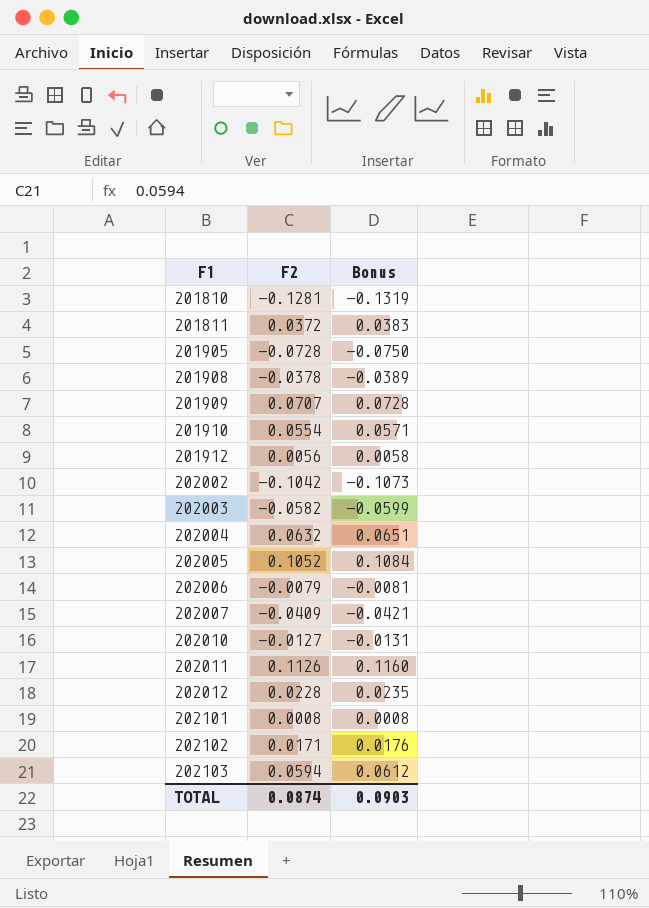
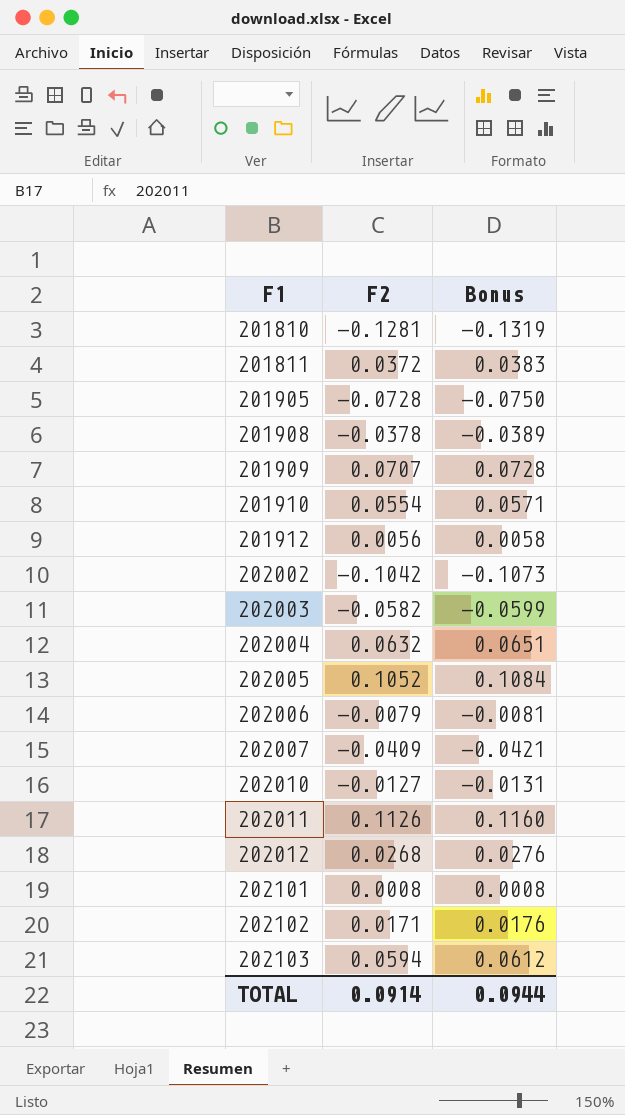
202012 | F2: 0.0228 -> 0.0268
202012 | Bonus: 0.0235 -> 0.0276
TOTAL | F2: 0.0874 -> 0.0914
TOTAL | Bonus: 0.0903 -> 0.0944

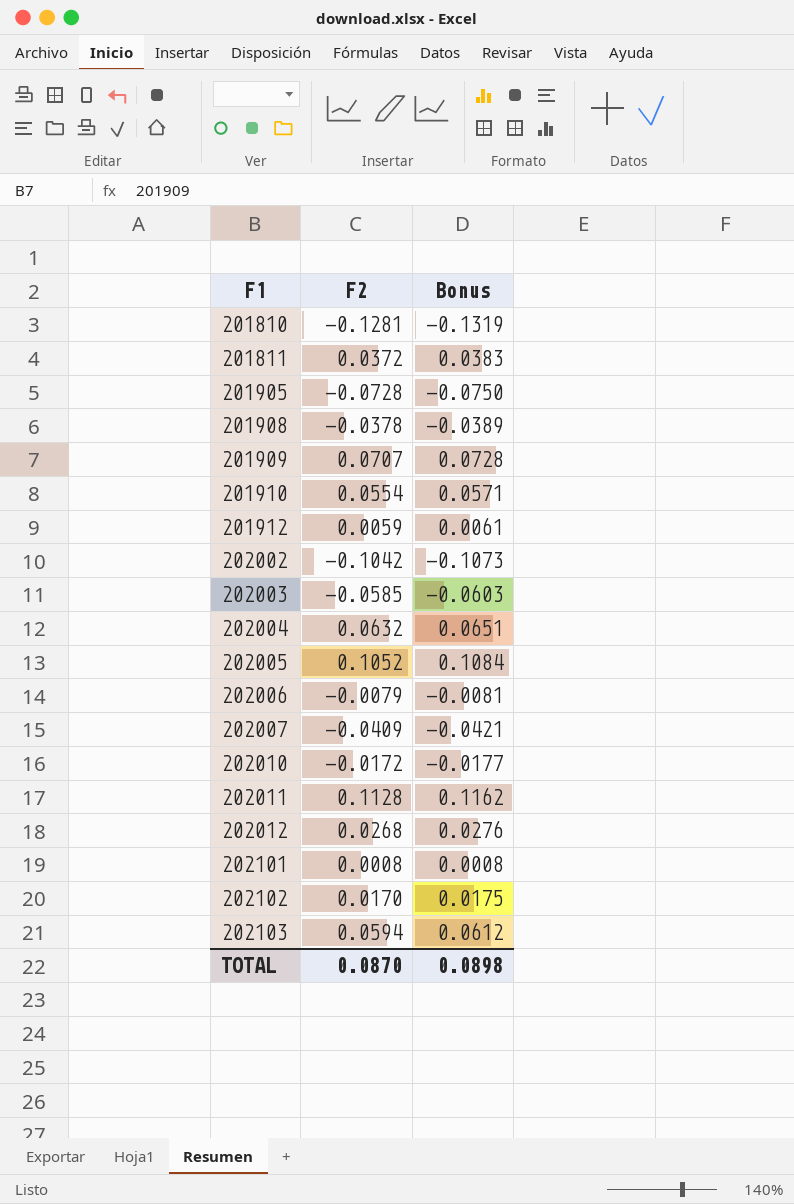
201912 | F2: 0.0056 -> 0.0059
201912 | Bonus: 0.0058 -> 0.0061
202003 | F2: -0.0582 -> -0.0585
202003 | Bonus: -0.0599 -> -0.0603
202010 | F2: -0.0127 -> -0.0172
202010 | Bonus: -0.0131 -> -0.0177
202011 | F2: 0.1126 -> 0.1128
202011 | Bonus: 0.1160 -> 0.1162
202102 | F2: 0.0171 -> 0.0170
202102 | Bonus: 0.0176 -> 0.0175
TOTAL | F2: 0.0914 -> 0.0870
TOTAL | Bonus: 0.0944 -> 0.0898

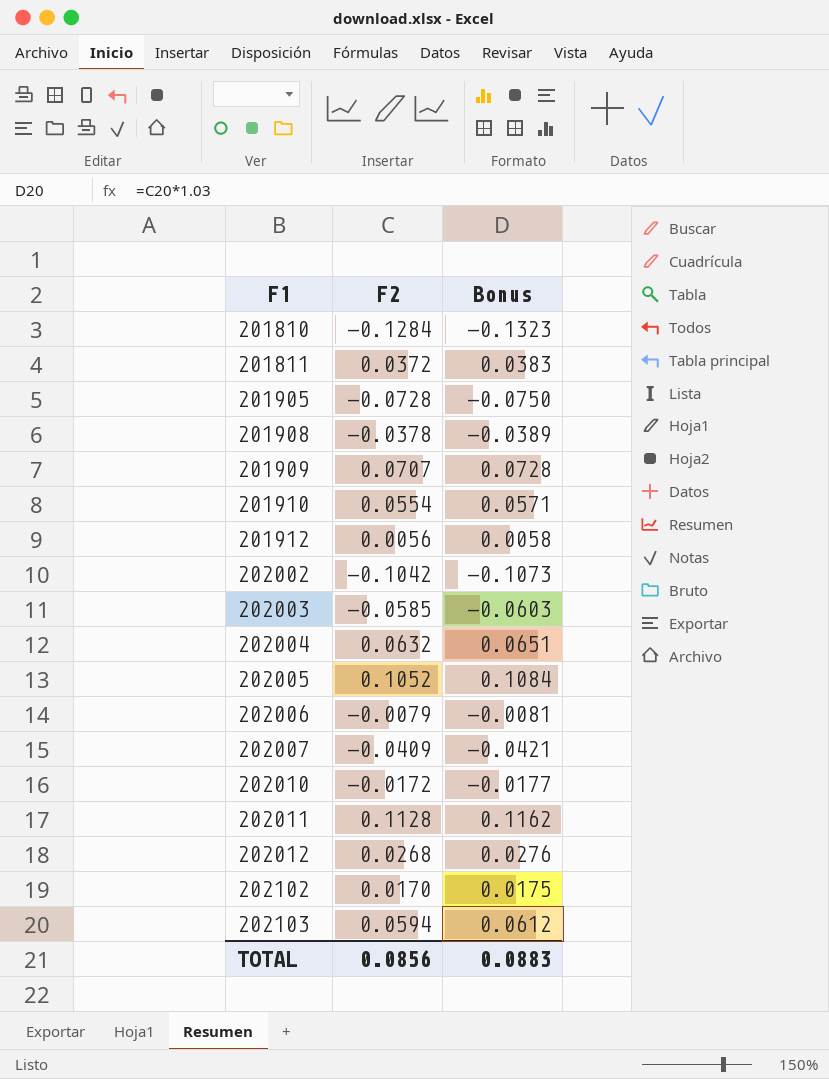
row 202101: 0.0008 | 0.0008 -> none
201810 | F2: -0.1281 -> -0.1284
201810 | Bonus: -0.1319 -> -0.1323
201912 | F2: 0.0059 -> 0.0056
201912 | Bonus: 0.0061 -> 0.0058
TOTAL | F2: 0.0870 -> 0.0856
TOTAL | Bonus: 0.0898 -> 0.0883

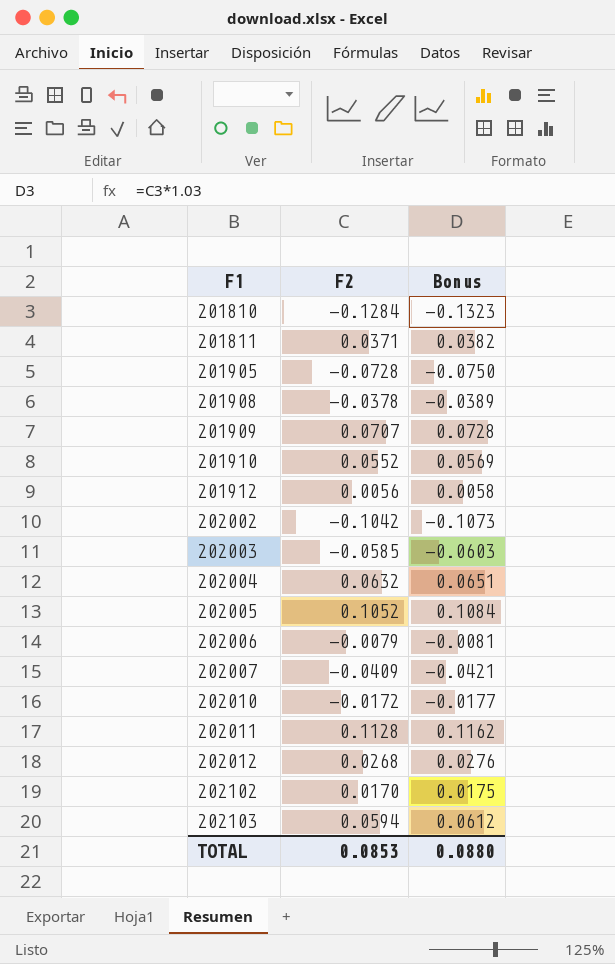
201811 | F2: 0.0372 -> 0.0371
201811 | Bonus: 0.0383 -> 0.0382
201910 | F2: 0.0554 -> 0.0552
201910 | Bonus: 0.0571 -> 0.0569
TOTAL | F2: 0.0856 -> 0.0853
TOTAL | Bonus: 0.0883 -> 0.0880

